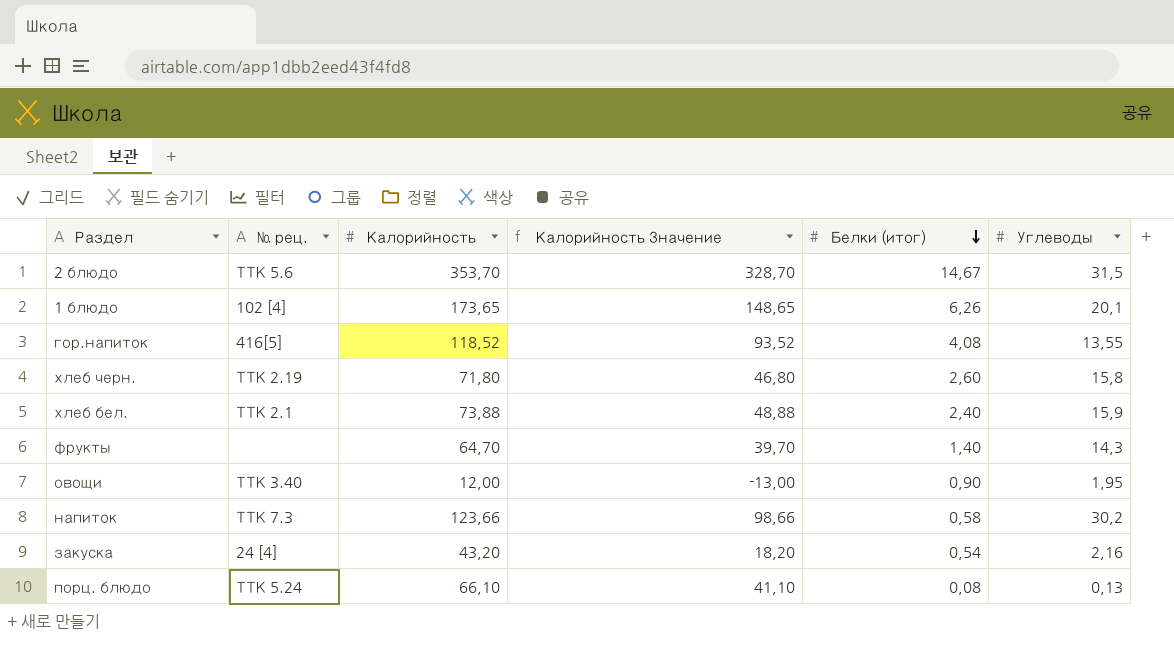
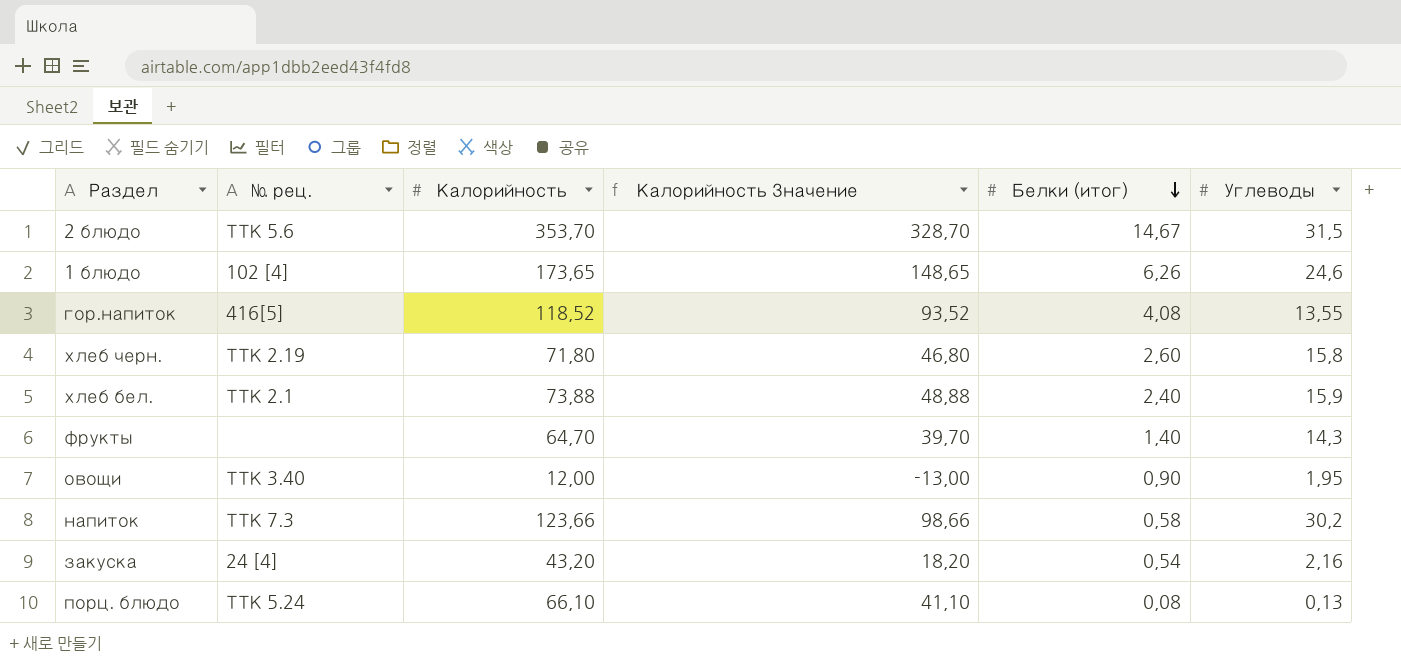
1 блюдо | Углеводы: 20,1 -> 24,6

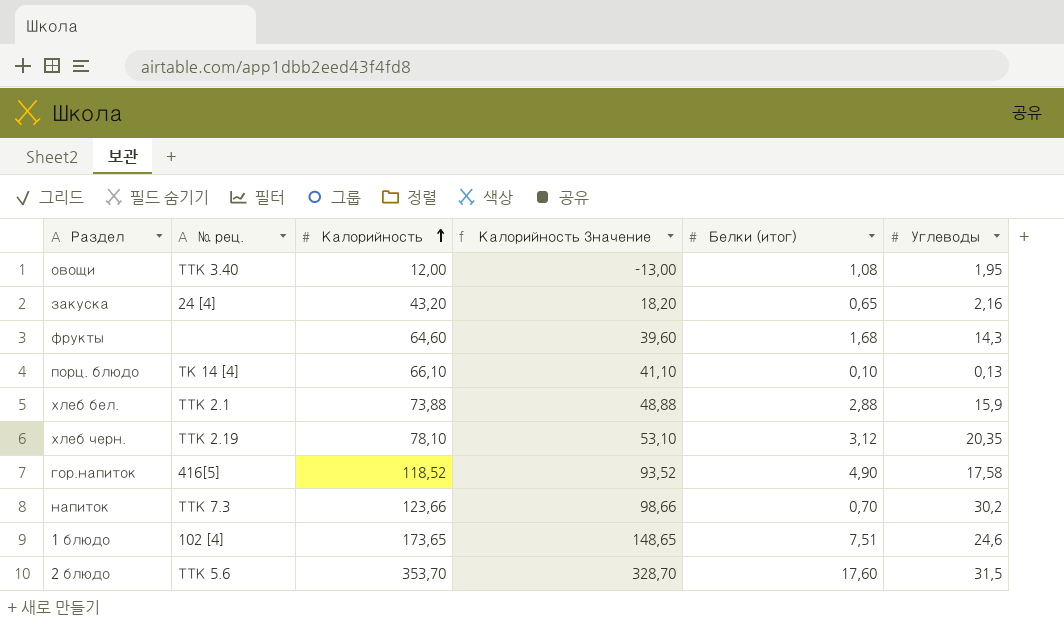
row order: Белки (итог) descending -> Калорийность ascending
овощи | Белки (итог): 0,90 -> 1,08
закуска | Белки (итог): 0,54 -> 0,65
фрукты | Калорийность: 64,70 -> 64,60
фрукты | Калорийность Значение: 39,70 -> 39,60
фрукты | Белки (итог): 1,40 -> 1,68
порц. блюдо | № рец.: ТТК 5.24 -> ТК 14 [4]
порц. блюдо | Белки (итог): 0,08 -> 0,10
хлеб бел. | Белки (итог): 2,40 -> 2,88
хлеб черн. | Калорийность: 71,80 -> 78,10
хлеб черн. | Калорийность Значение: 46,80 -> 53,10
хлеб черн. | Белки (итог): 2,60 -> 3,12
хлеб черн. | Углеводы: 15,8 -> 20,35
гор.напиток | Белки (итог): 4,08 -> 4,90
гор.напиток | Углеводы: 13,55 -> 17,58
напиток | Белки (итог): 0,58 -> 0,70
1 блюдо | Белки (итог): 6,26 -> 7,51
2 блюдо | Белки (итог): 14,67 -> 17,60

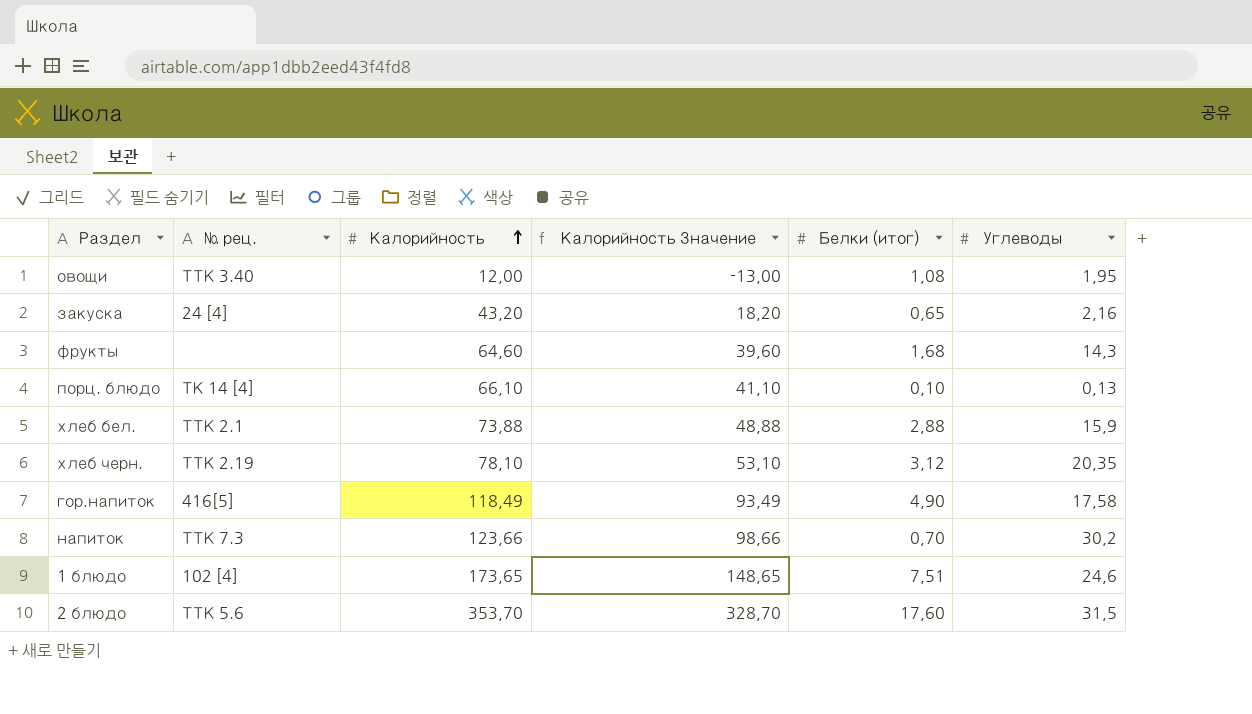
гор.напиток | Калорийность: 118,52 -> 118,49
гор.напиток | Калорийность Значение: 93,52 -> 93,49

